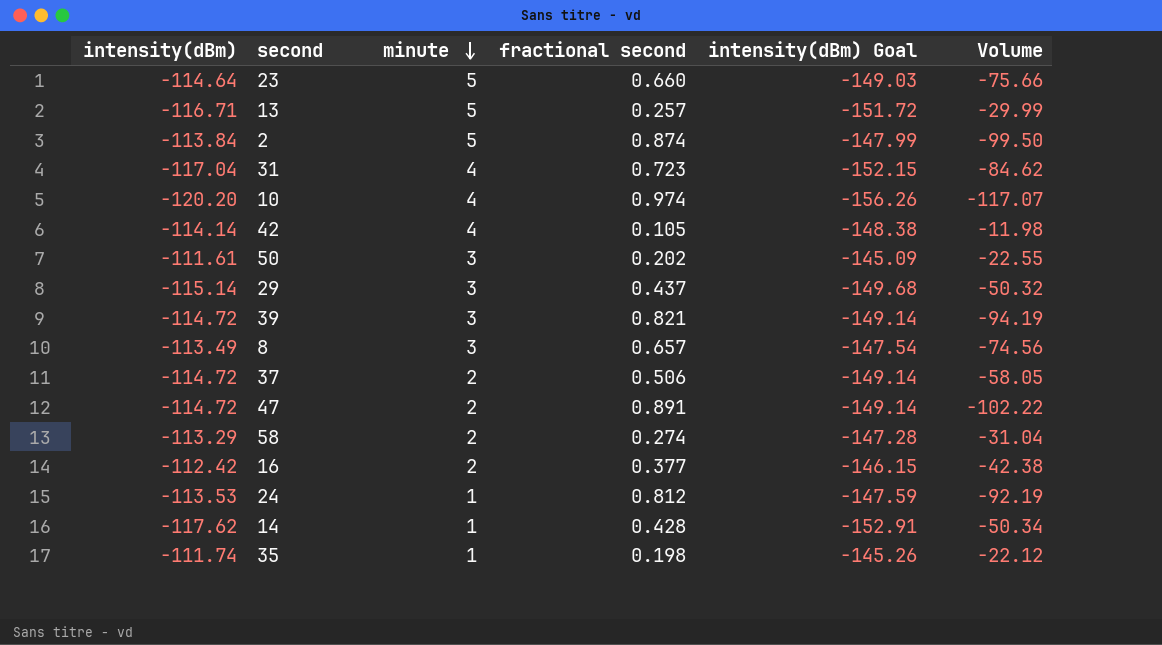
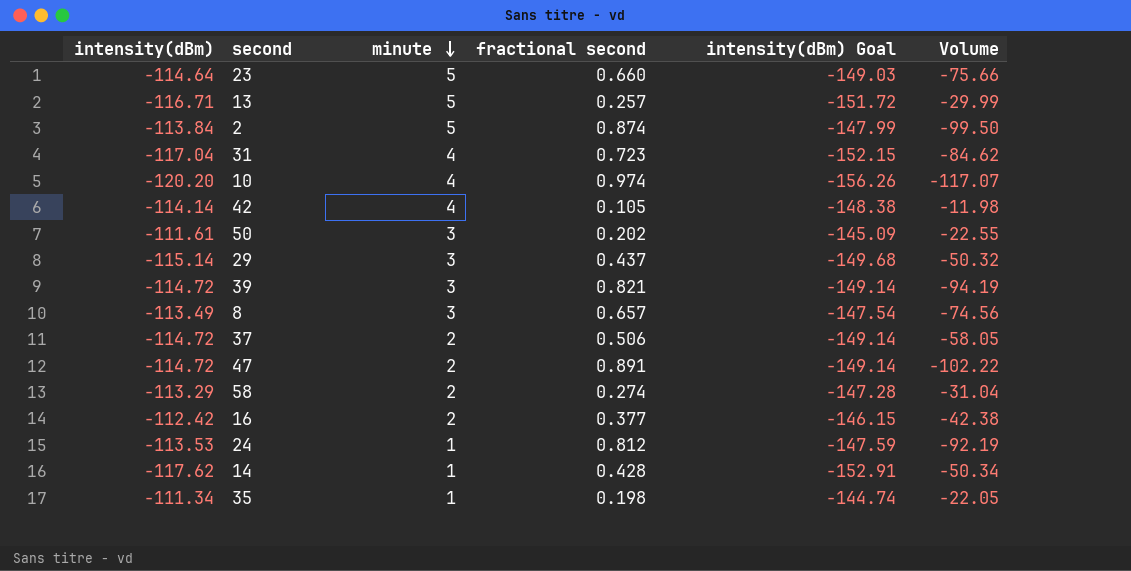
35 | intensity(dBm): -111.74 -> -111.34
35 | intensity(dBm) Goal: -145.26 -> -144.74
35 | Volume: -22.12 -> -22.05

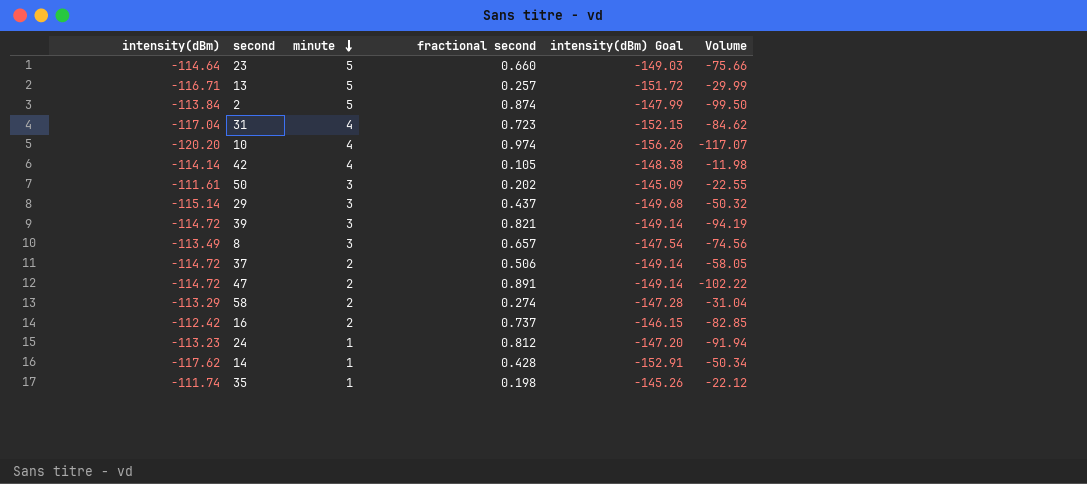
16 | fractional second: 0.377 -> 0.737
16 | Volume: -42.38 -> -82.85
24 | intensity(dBm): -113.53 -> -113.23
24 | intensity(dBm) Goal: -147.59 -> -147.20
24 | Volume: -92.19 -> -91.94
35 | intensity(dBm): -111.34 -> -111.74
35 | intensity(dBm) Goal: -144.74 -> -145.26
35 | Volume: -22.05 -> -22.12

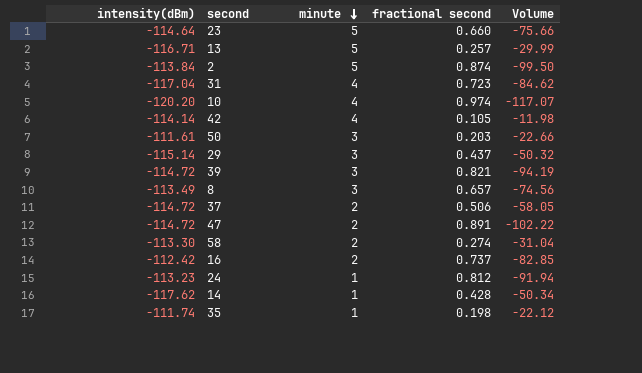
column intensity(dBm) Goal | formula: [intensity(dBm)] * 1.3 -> none
50 | fractional second: 0.202 -> 0.203
50 | Volume: -22.55 -> -22.66
58 | intensity(dBm): -113.29 -> -113.30

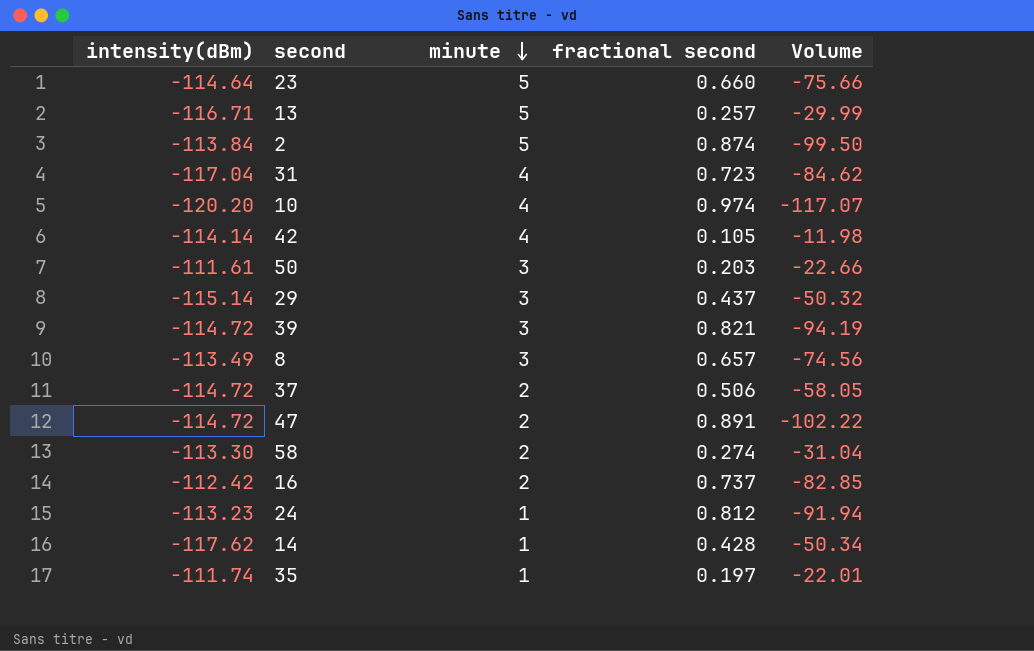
35 | fractional second: 0.198 -> 0.197
35 | Volume: -22.12 -> -22.01

